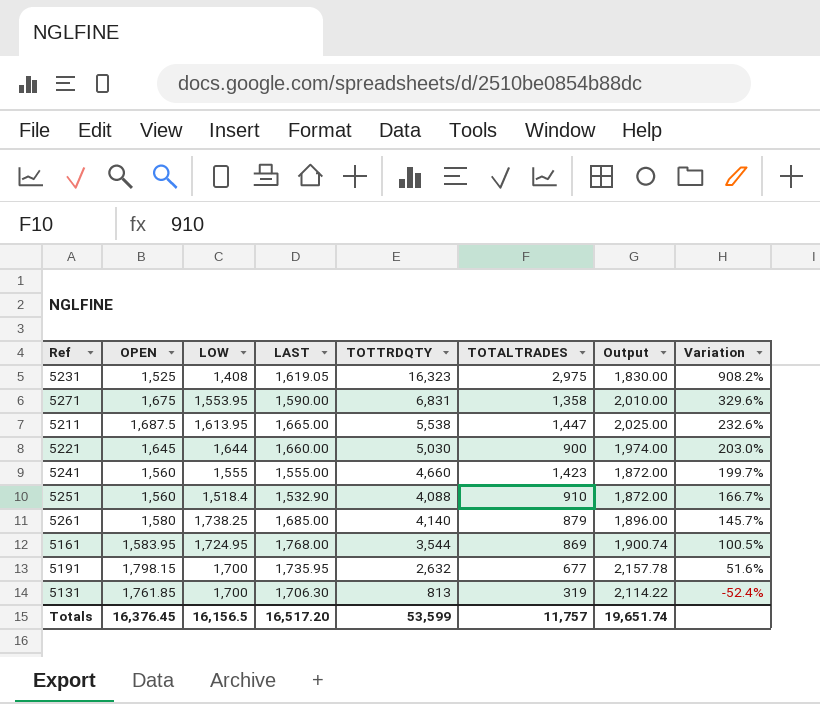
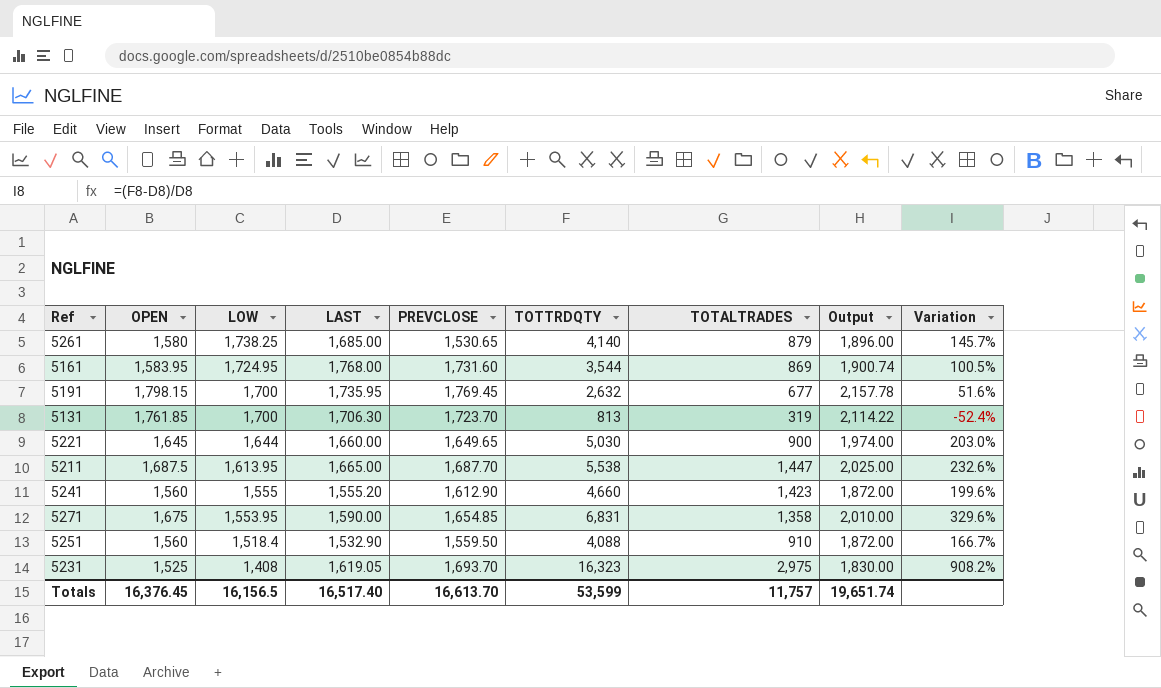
row order: Variation descending -> LOW descending
column PREVCLOSE | position: none -> 5
5241 | LAST: 1,555.00 -> 1,555.20
5241 | Variation: 199.7% -> 199.6%
Totals | LAST: 16,517.20 -> 16,517.40

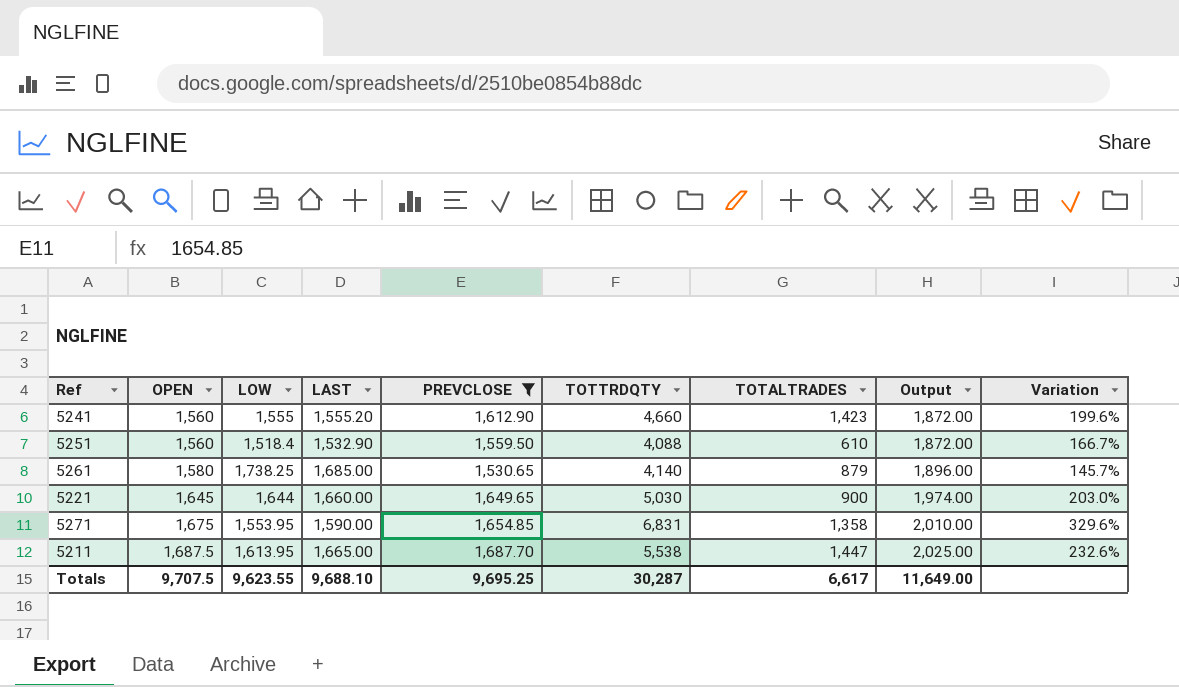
filter: none -> PREVCLOSE <= 1,687.70
row order: LOW descending -> OPEN ascending
5251 | TOTALTRADES: 910 -> 610
Totals | OPEN: 16,376.45 -> 9,707.5
Totals | LOW: 16,156.5 -> 9,623.55
Totals | LAST: 16,517.40 -> 9,688.10
Totals | PREVCLOSE: 16,613.70 -> 9,695.25
Totals | TOTTRDQTY: 53,599 -> 30,287
Totals | TOTALTRADES: 11,757 -> 6,617
Totals | Output: 19,651.74 -> 11,649.00

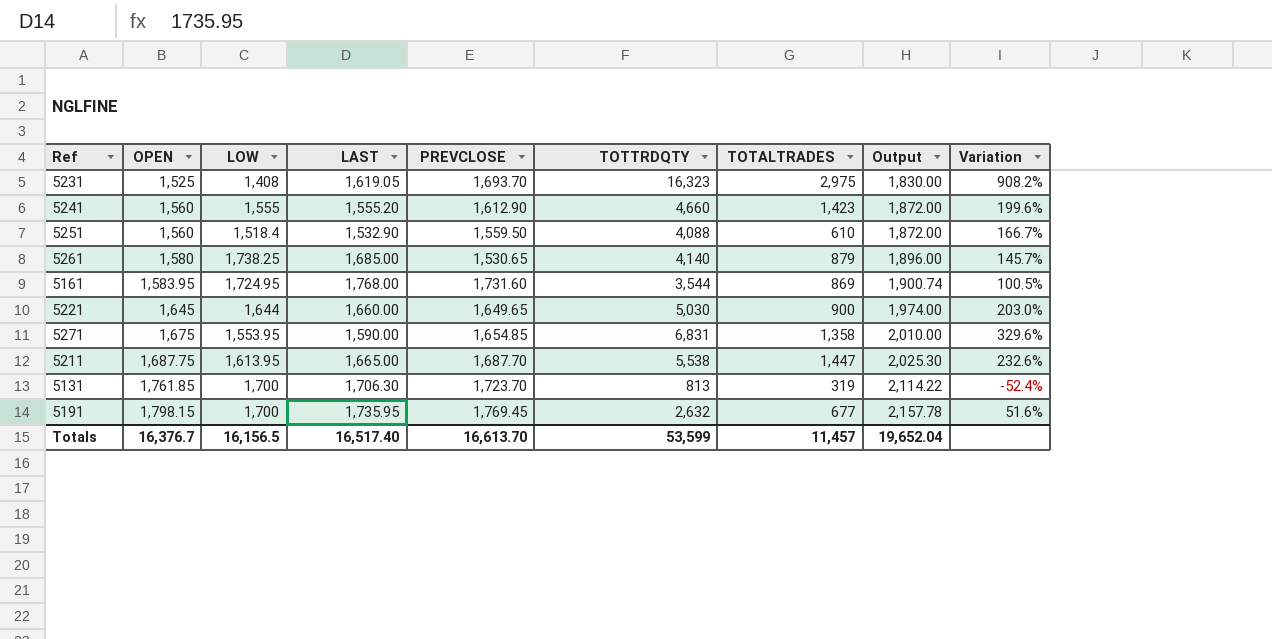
filter: PREVCLOSE <= 1,687.70 -> none
5211 | OPEN: 1,687.5 -> 1,687.75
5211 | Output: 2,025.00 -> 2,025.30
Totals | OPEN: 9,707.5 -> 16,376.7
Totals | LOW: 9,623.55 -> 16,156.5
Totals | LAST: 9,688.10 -> 16,517.40
Totals | PREVCLOSE: 9,695.25 -> 16,613.70
Totals | TOTTRDQTY: 30,287 -> 53,599
Totals | TOTALTRADES: 6,617 -> 11,457
Totals | Output: 11,649.00 -> 19,652.04

